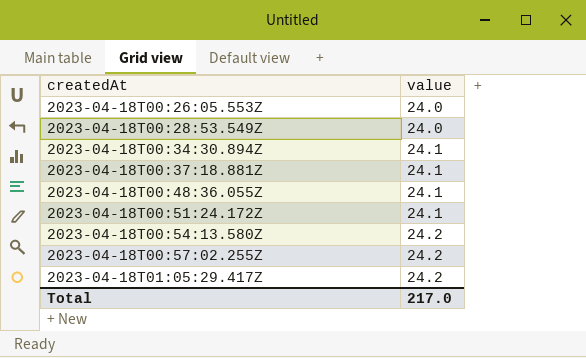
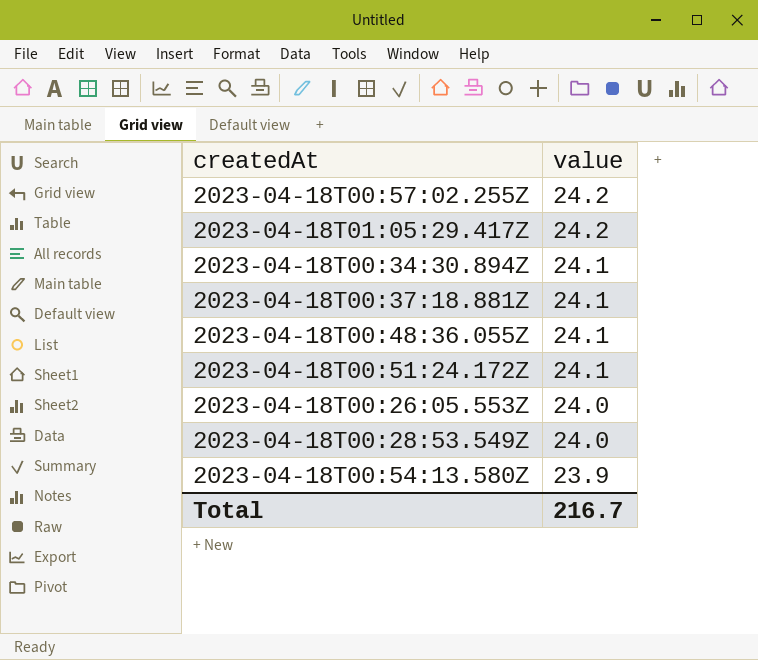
row order: createdAt ascending -> value descending
2023-04-18T00:54:13.580Z | value: 24.2 -> 23.9
Total | value: 217.0 -> 216.7

